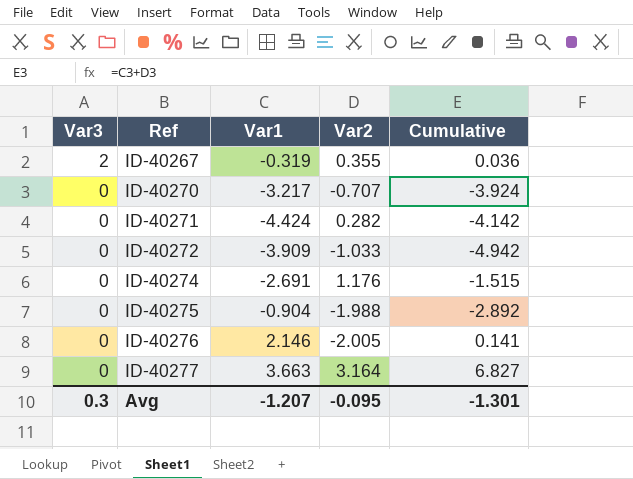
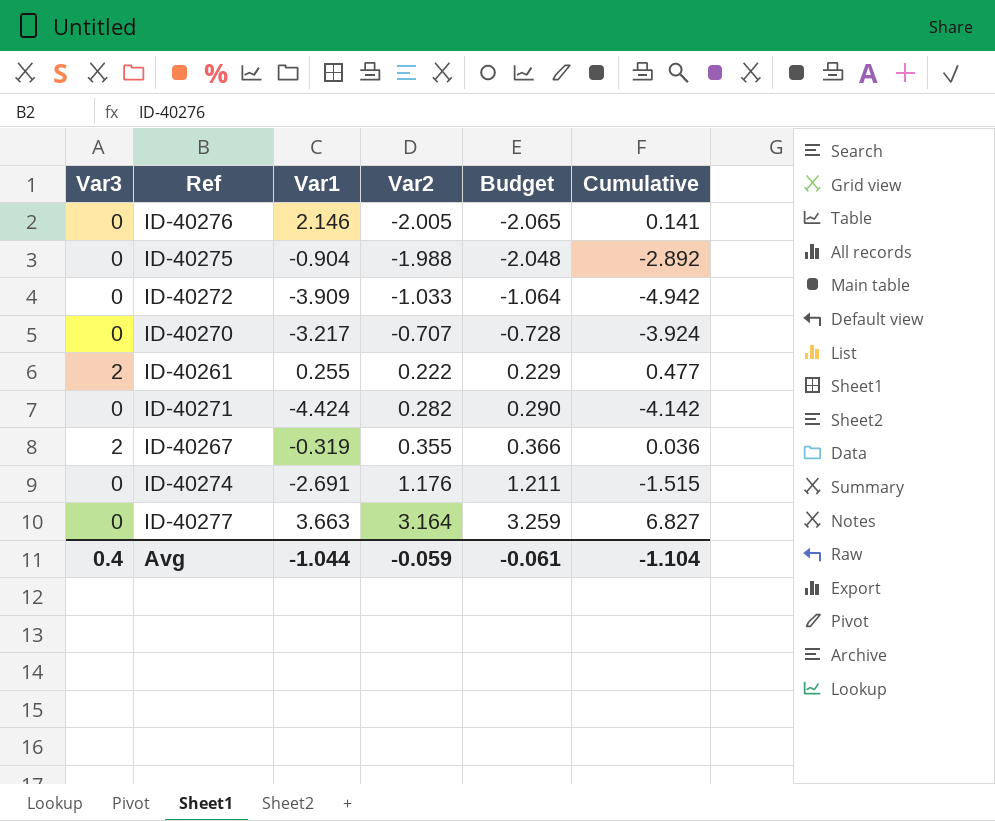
row order: Var3 descending -> Var2 ascending
column Budget | formula: none -> [Var2] * 1.03
row ID-40261: none -> 2 | 0.255 | 0.222 | 0.229 | 0.477
Avg | Var3: 0.3 -> 0.4
Avg | Var1: -1.207 -> -1.044
Avg | Var2: -0.095 -> -0.059
Avg | Cumulative: -1.301 -> -1.104

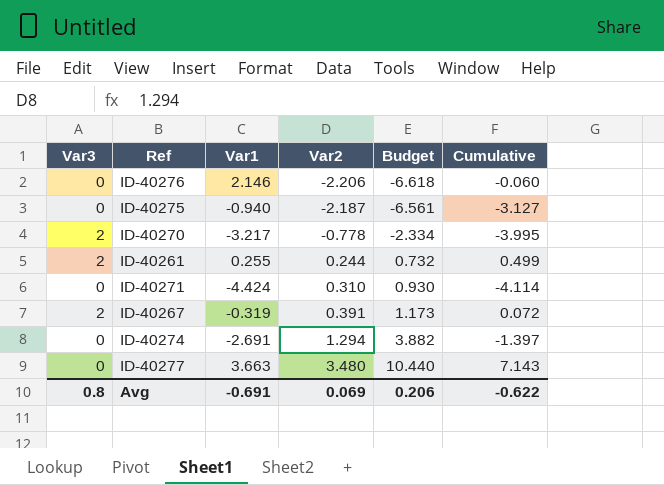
column Budget | formula: [Var2] * 1.03 -> [Var2] * 3
row ID-40272: 0 | -3.909 | -1.033 | -1.064 | -4.942 -> none
ID-40276 | Var2: -2.005 -> -2.206
ID-40276 | Cumulative: 0.141 -> -0.060
ID-40275 | Var1: -0.904 -> -0.940
ID-40275 | Var2: -1.988 -> -2.187
ID-40275 | Cumulative: -2.892 -> -3.127
ID-40270 | Var3: 0 -> 2
ID-40270 | Var2: -0.707 -> -0.778
ID-40270 | Cumulative: -3.924 -> -3.995
ID-40261 | Var2: 0.222 -> 0.244
ID-40261 | Cumulative: 0.477 -> 0.499
ID-40271 | Var2: 0.282 -> 0.310
ID-40271 | Cumulative: -4.142 -> -4.114
ID-40267 | Var2: 0.355 -> 0.391
ID-40267 | Cumulative: 0.036 -> 0.072
ID-40274 | Var2: 1.176 -> 1.294
ID-40274 | Cumulative: -1.515 -> -1.397
ID-40277 | Var2: 3.164 -> 3.480
ID-40277 | Cumulative: 6.827 -> 7.143
Avg | Var3: 0.4 -> 0.8
Avg | Var1: -1.044 -> -0.691
Avg | Var2: -0.059 -> 0.069
Avg | Budget: -0.061 -> 0.206
Avg | Cumulative: -1.104 -> -0.622

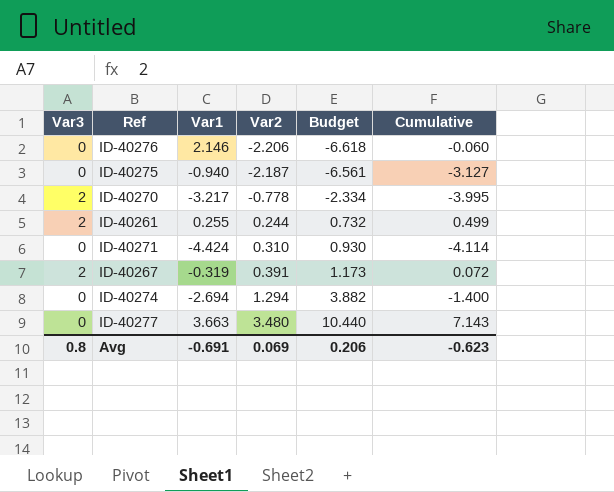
ID-40274 | Var1: -2.691 -> -2.694
ID-40274 | Cumulative: -1.397 -> -1.400
Avg | Cumulative: -0.622 -> -0.623

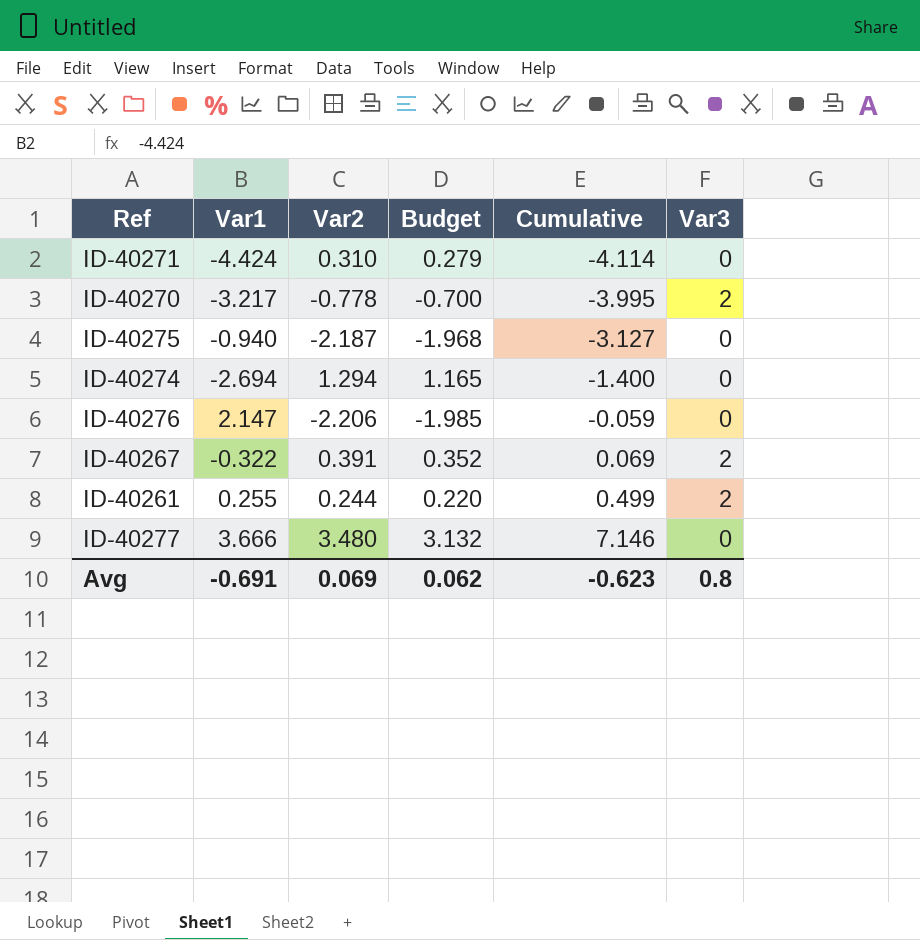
row order: Var2 ascending -> Cumulative ascending
column Budget | formula: [Var2] * 3 -> [Var2] * 0.9
column Var3 | position: 1 -> 6
ID-40276 | Var1: 2.146 -> 2.147
ID-40276 | Cumulative: -0.060 -> -0.059
ID-40267 | Var1: -0.319 -> -0.322
ID-40267 | Cumulative: 0.072 -> 0.069
ID-40277 | Var1: 3.663 -> 3.666
ID-40277 | Cumulative: 7.143 -> 7.146
Avg | Budget: 0.206 -> 0.062

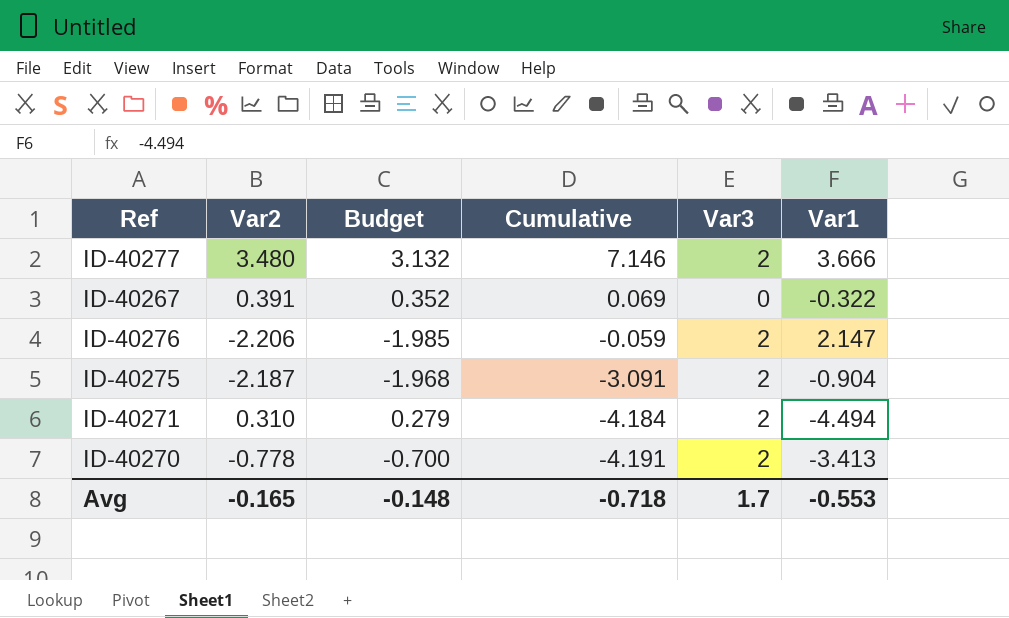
row order: Cumulative ascending -> Cumulative descending
column Var1 | position: 2 -> 6
row ID-40274: -2.694 | 1.294 | 1.165 | -1.400 | 0 -> none
row ID-40261: 0.255 | 0.244 | 0.220 | 0.499 | 2 -> none
ID-40277 | Var3: 0 -> 2
ID-40267 | Var3: 2 -> 0
ID-40276 | Var3: 0 -> 2
ID-40275 | Cumulative: -3.127 -> -3.091
ID-40275 | Var3: 0 -> 2
ID-40275 | Var1: -0.940 -> -0.904
ID-40271 | Cumulative: -4.114 -> -4.184
ID-40271 | Var3: 0 -> 2
ID-40271 | Var1: -4.424 -> -4.494
ID-40270 | Cumulative: -3.995 -> -4.191
ID-40270 | Var1: -3.217 -> -3.413
Avg | Var2: 0.069 -> -0.165
Avg | Budget: 0.062 -> -0.148
Avg | Cumulative: -0.623 -> -0.718
Avg | Var3: 0.8 -> 1.7
Avg | Var1: -0.691 -> -0.553

